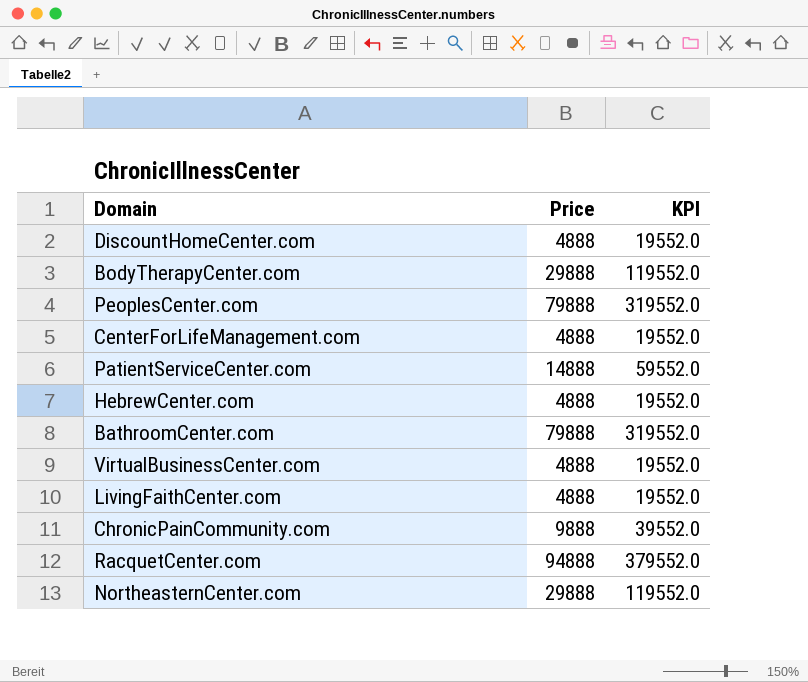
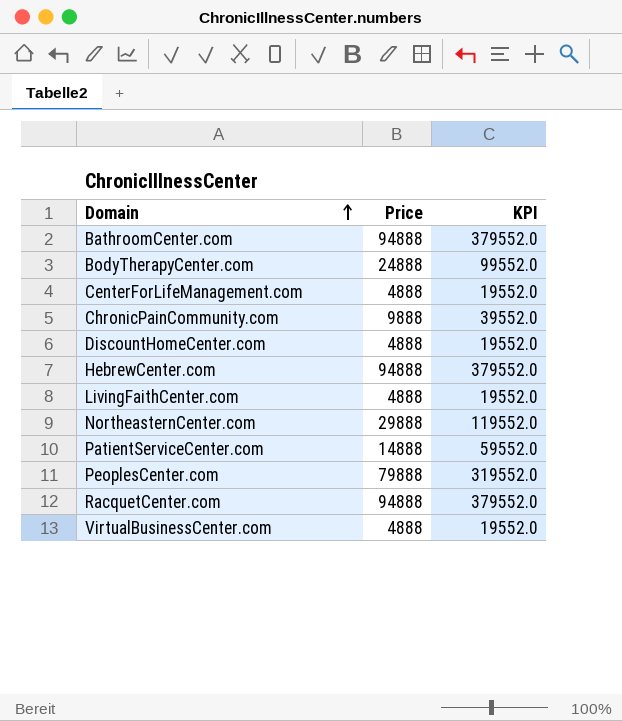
row order: none -> Domain ascending
BathroomCenter.com | Price: 79888 -> 94888
BathroomCenter.com | KPI: 319552.0 -> 379552.0
BodyTherapyCenter.com | Price: 29888 -> 24888
BodyTherapyCenter.com | KPI: 119552.0 -> 99552.0
HebrewCenter.com | Price: 4888 -> 94888
HebrewCenter.com | KPI: 19552.0 -> 379552.0

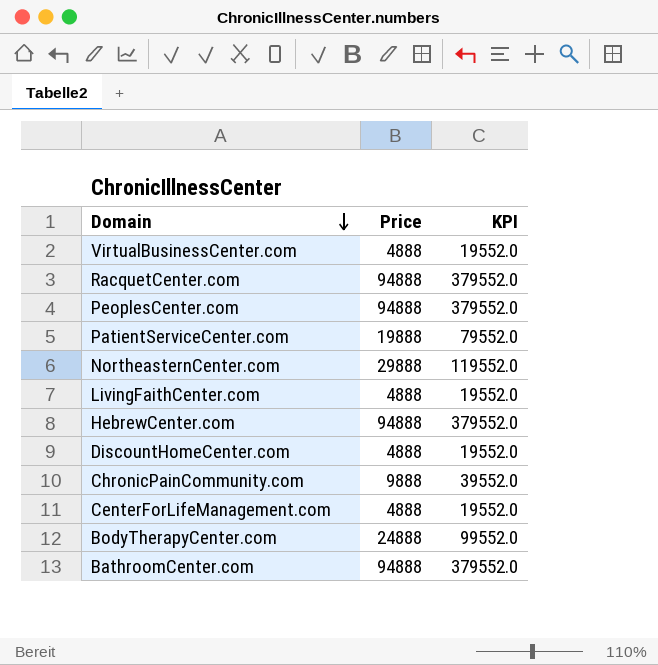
row order: Domain ascending -> Domain descending
PeoplesCenter.com | Price: 79888 -> 94888
PeoplesCenter.com | KPI: 319552.0 -> 379552.0
PatientServiceCenter.com | Price: 14888 -> 19888
PatientServiceCenter.com | KPI: 59552.0 -> 79552.0

